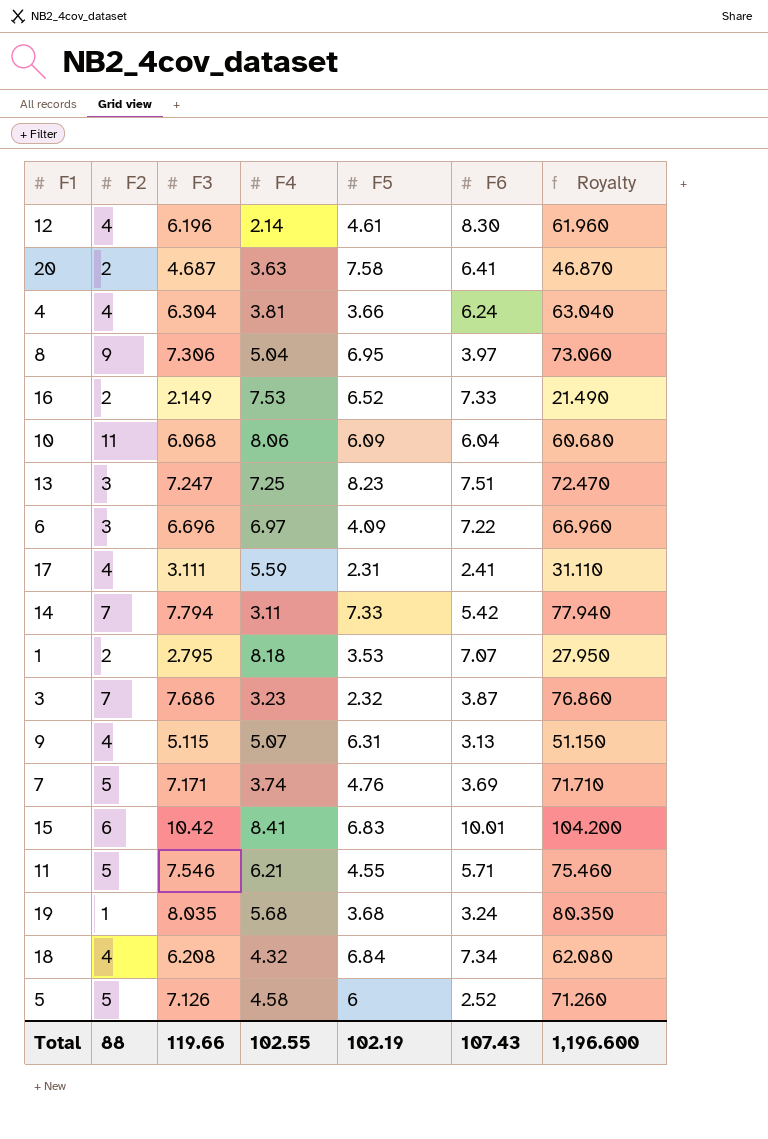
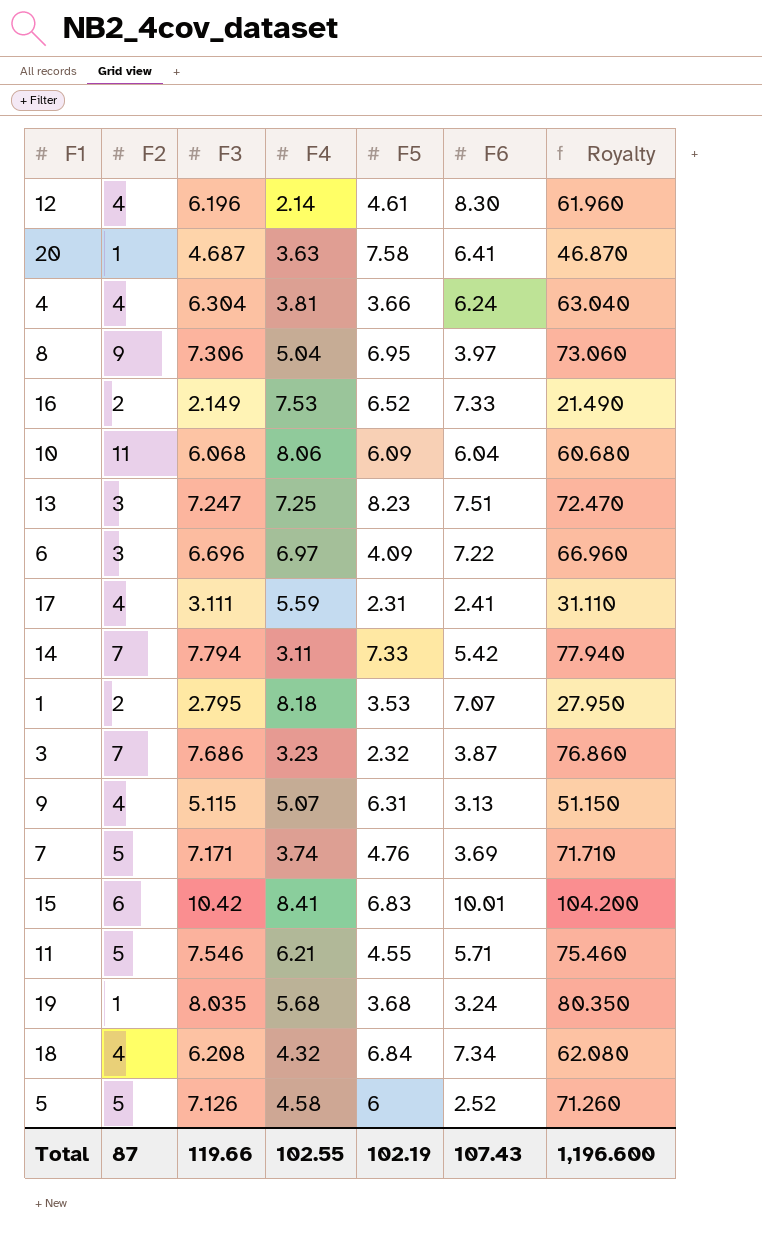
20 | F2: 2 -> 1
Total | F2: 88 -> 87

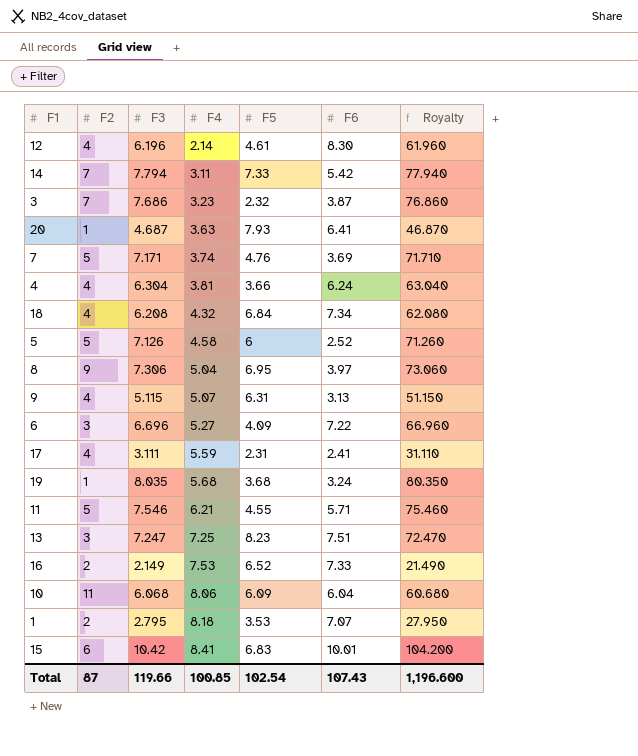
row order: none -> F4 ascending
20 | F5: 7.58 -> 7.93
6 | F4: 6.97 -> 5.27
Total | F4: 102.55 -> 100.85
Total | F5: 102.19 -> 102.54

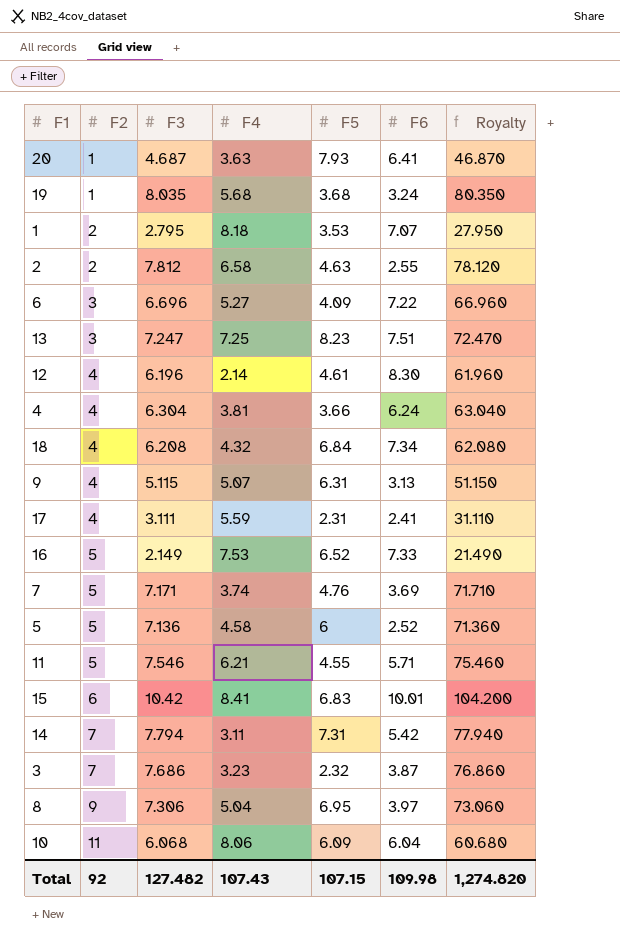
row order: F4 ascending -> F2 ascending
row 2: none -> 2 | 7.812 | 6.58 | 4.63 | 2.55 | 78.120
16 | F2: 2 -> 5
5 | F3: 7.126 -> 7.136
5 | Royalty: 71.260 -> 71.360
14 | F5: 7.33 -> 7.31
Total | F2: 87 -> 92
Total | F3: 119.66 -> 127.482
Total | F4: 100.85 -> 107.43
Total | F5: 102.54 -> 107.15
Total | F6: 107.43 -> 109.98
Total | Royalty: 1,196.600 -> 1,274.820

